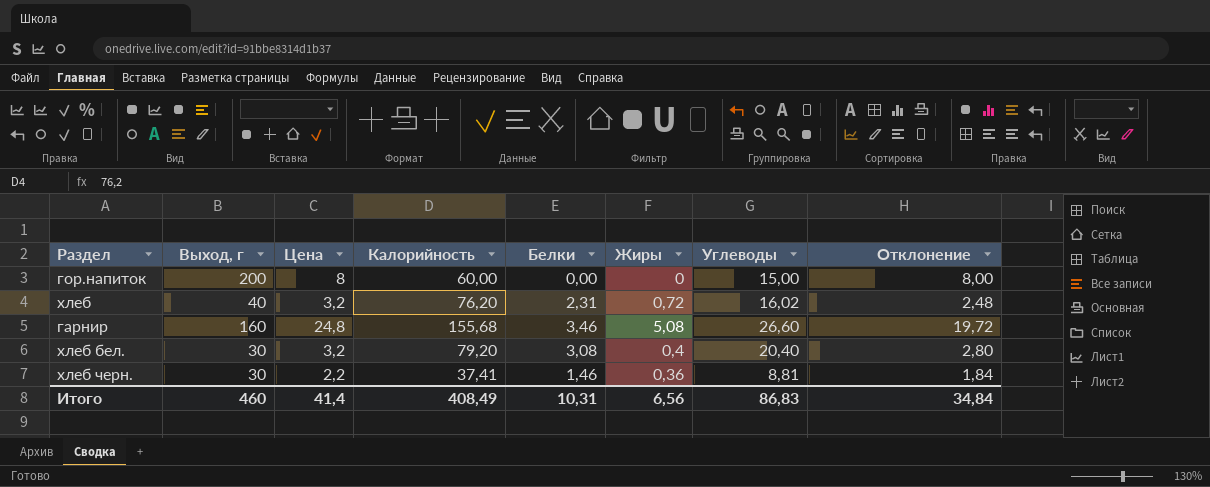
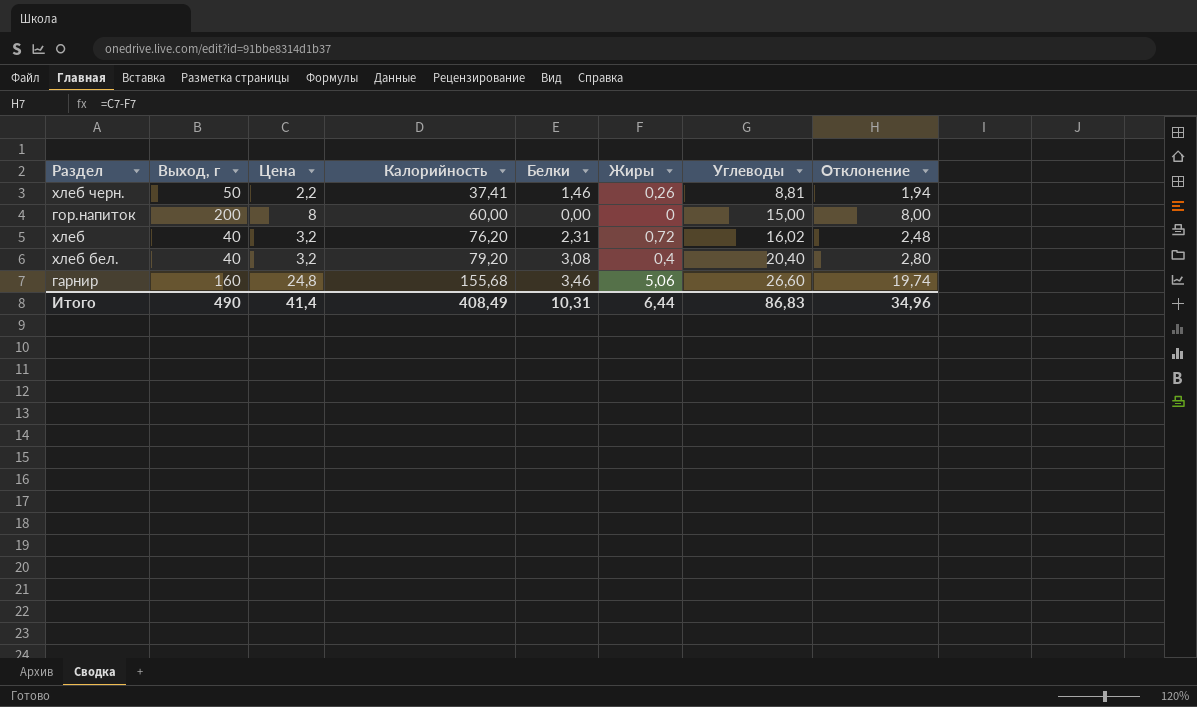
row order: none -> Калорийность ascending
хлеб черн. | Выход, г: 30 -> 50
хлеб черн. | Жиры: 0,36 -> 0,26
хлеб черн. | Отклонение: 1,84 -> 1,94
хлеб бел. | Выход, г: 30 -> 40
гарнир | Жиры: 5,08 -> 5,06
гарнир | Отклонение: 19,72 -> 19,74
Итого | Выход, г: 460 -> 490
Итого | Жиры: 6,56 -> 6,44
Итого | Отклонение: 34,84 -> 34,96

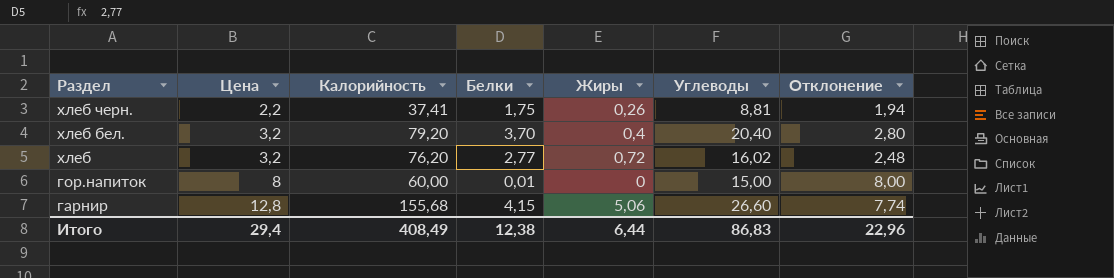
row order: Калорийность ascending -> Раздел descending
column Выход, г | position: 2 -> none
хлеб черн. | Белки: 1,46 -> 1,75
хлеб бел. | Белки: 3,08 -> 3,70
хлеб | Белки: 2,31 -> 2,77
гор.напиток | Белки: 0,00 -> 0,01
гарнир | Цена: 24,8 -> 12,8
гарнир | Белки: 3,46 -> 4,15
гарнир | Отклонение: 19,74 -> 7,74
Итого | Цена: 41,4 -> 29,4
Итого | Белки: 10,31 -> 12,38
Итого | Отклонение: 34,96 -> 22,96

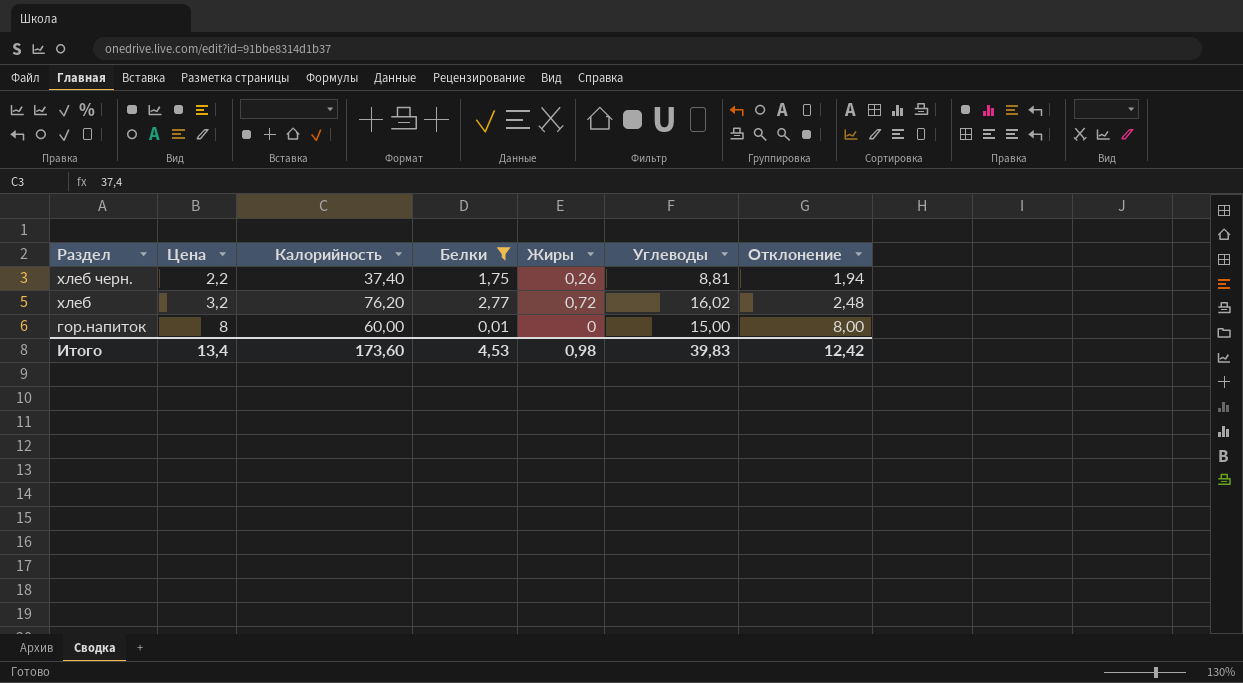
filter: none -> Белки <= 2,77
хлеб черн. | Калорийность: 37,41 -> 37,40
Итого | Цена: 29,4 -> 13,4
Итого | Калорийность: 408,49 -> 173,60
Итого | Белки: 12,38 -> 4,53
Итого | Жиры: 6,44 -> 0,98
Итого | Углеводы: 86,83 -> 39,83
Итого | Отклонение: 22,96 -> 12,42

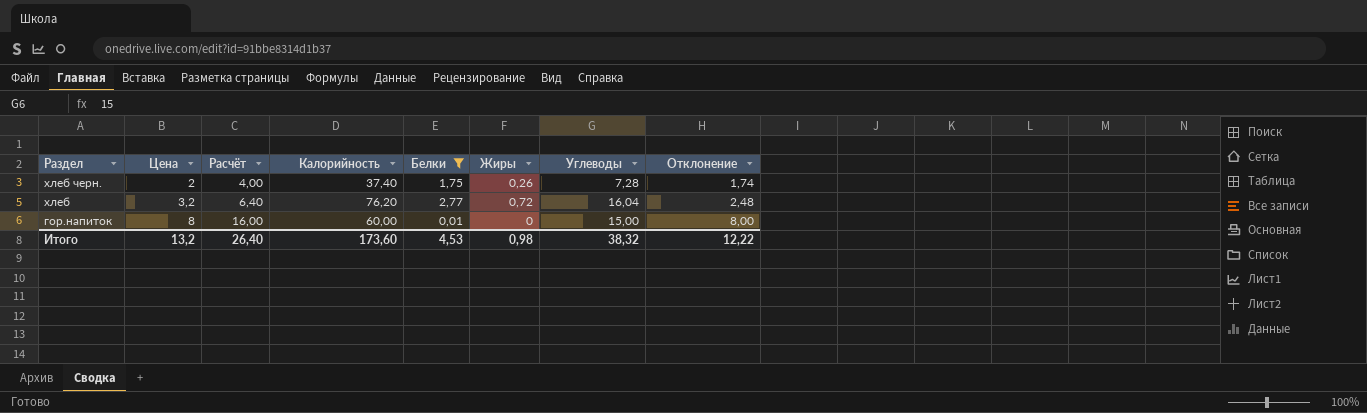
column Расчёт | formula: none -> [Цена] * 2
хлеб черн. | Цена: 2,2 -> 2
хлеб черн. | Углеводы: 8,81 -> 7,28
хлеб черн. | Отклонение: 1,94 -> 1,74
хлеб | Углеводы: 16,02 -> 16,04
Итого | Цена: 13,4 -> 13,2
Итого | Углеводы: 39,83 -> 38,32
Итого | Отклонение: 12,42 -> 12,22

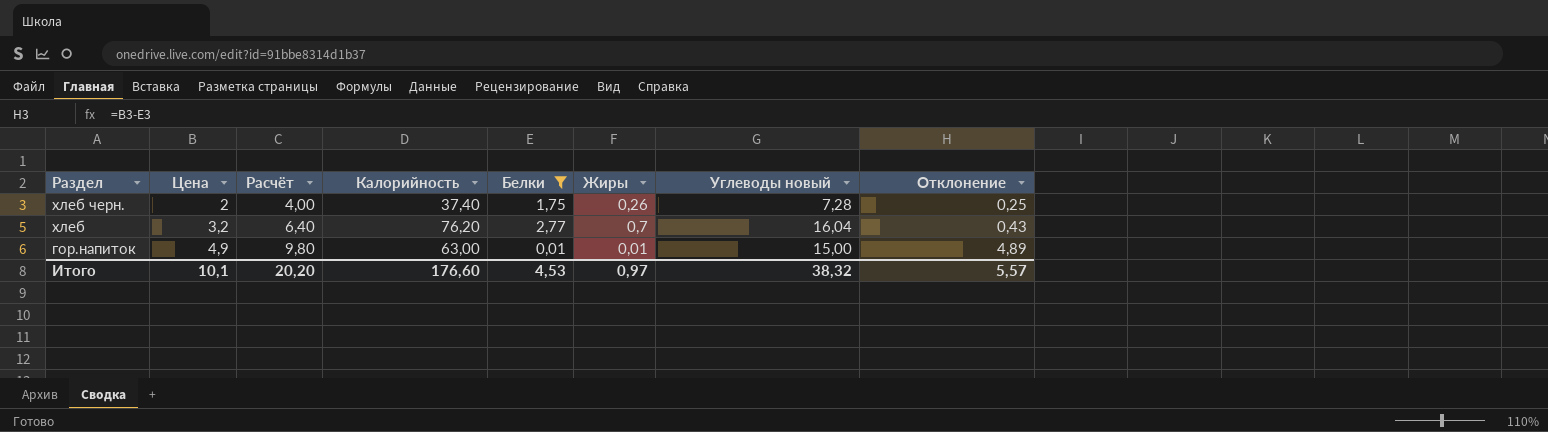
column name: Углеводы -> Углеводы новый
column Отклонение | formula: [Цена] - [Жиры] -> [Цена] - [Белки]
хлеб | Жиры: 0,72 -> 0,7
гор.напиток | Цена: 8 -> 4,9
гор.напиток | Расчёт: 16,00 -> 9,80
гор.напиток | Калорийность: 60,00 -> 63,00
гор.напиток | Жиры: 0 -> 0,01
Итого | Цена: 13,2 -> 10,1
Итого | Расчёт: 26,40 -> 20,20
Итого | Калорийность: 173,60 -> 176,60
Итого | Жиры: 0,98 -> 0,97
Итого | Отклонение: 12,22 -> 5,57

